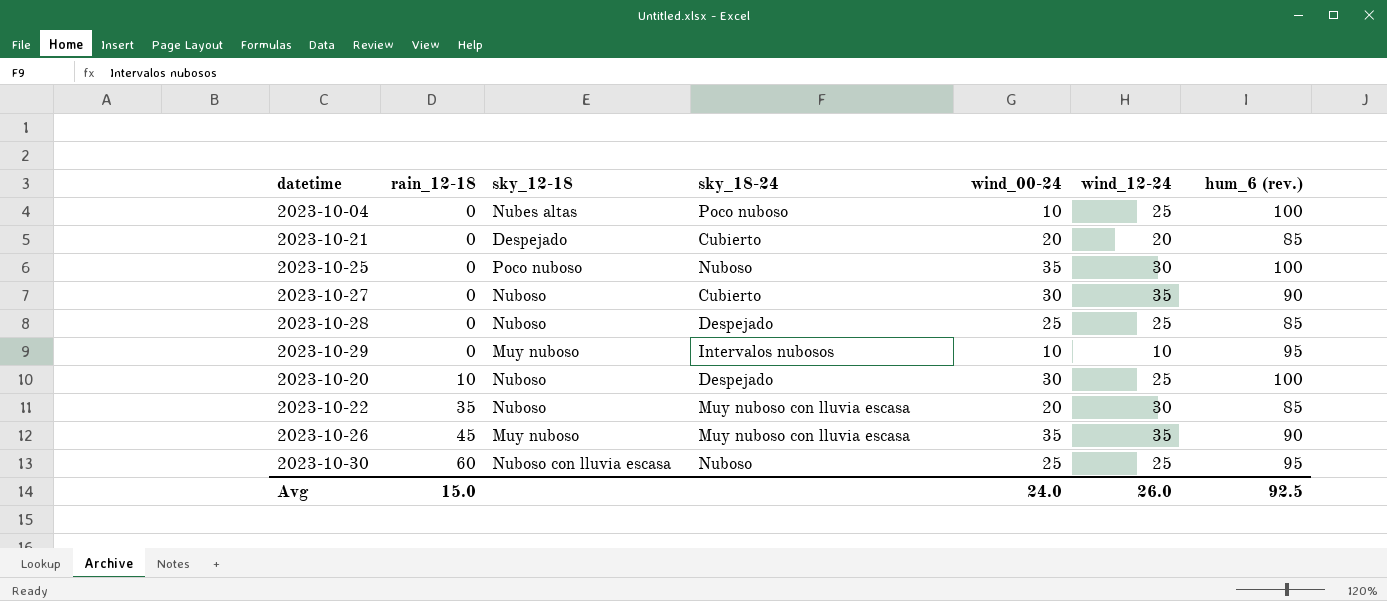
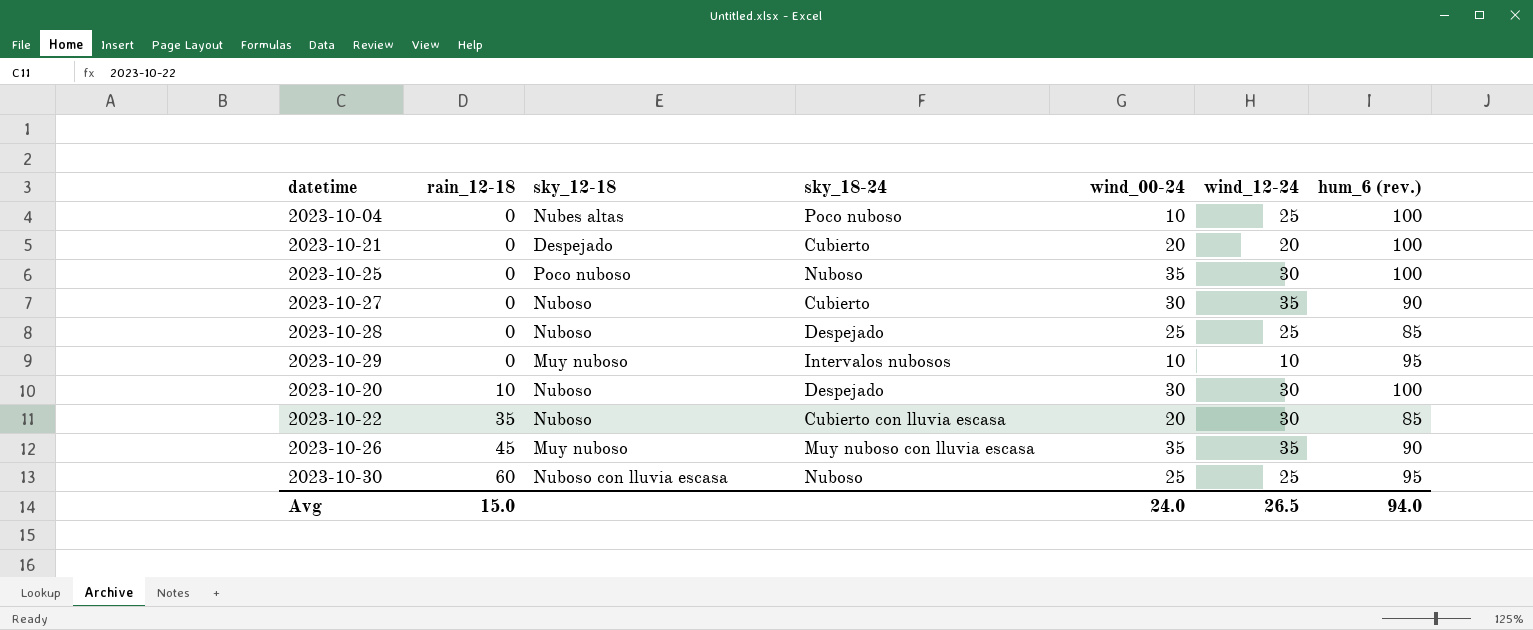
2023-10-21 | hum_6 (rev.): 85 -> 100
2023-10-20 | wind_12-24: 25 -> 30
2023-10-22 | sky_18-24: Muy nuboso con lluvia escasa -> Cubierto con lluvia escasa
Avg | wind_12-24: 26.0 -> 26.5
Avg | hum_6 (rev.): 92.5 -> 94.0

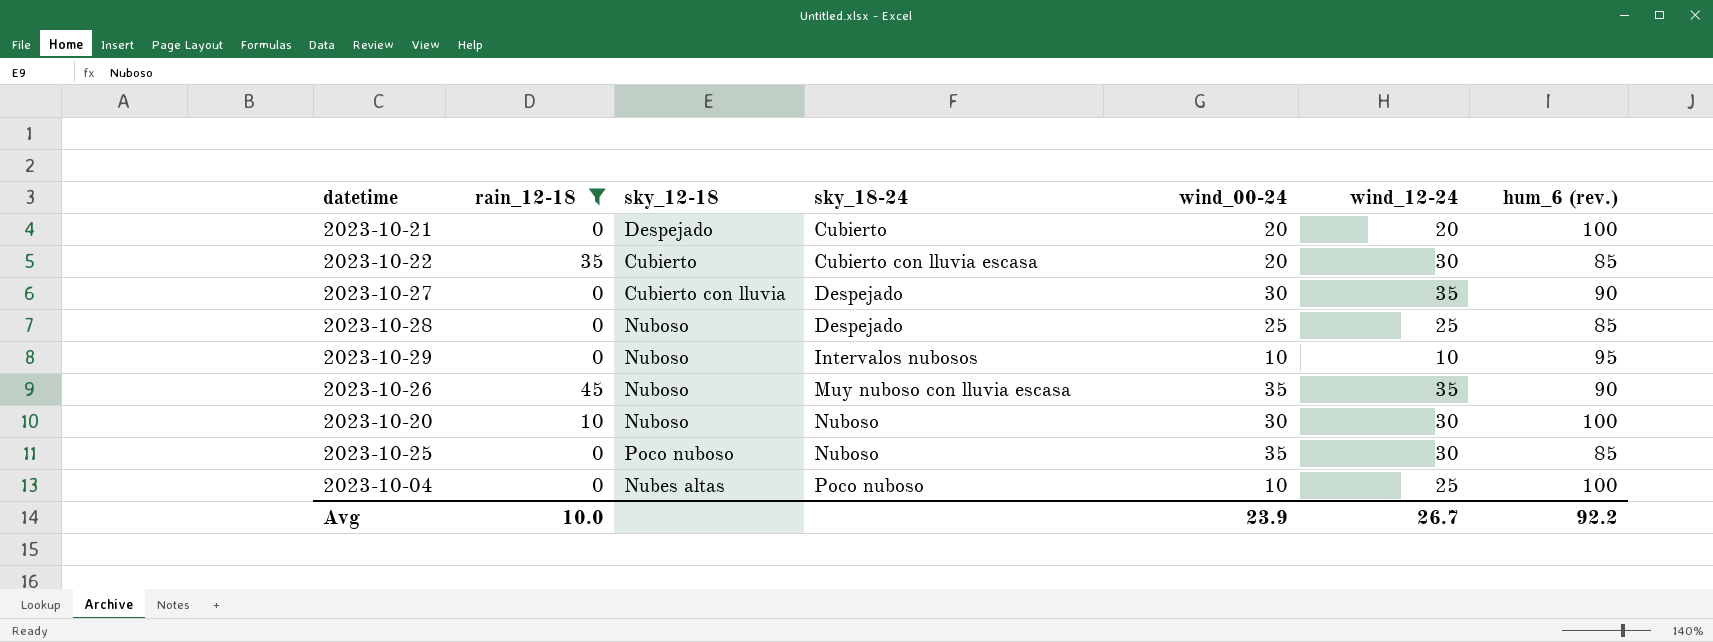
filter: none -> rain_12-18 != 60
row order: rain_12-18 ascending -> sky_18-24 ascending
2023-10-22 | sky_12-18: Nuboso -> Cubierto
2023-10-27 | sky_12-18: Nuboso -> Cubierto con lluvia
2023-10-27 | sky_18-24: Cubierto -> Despejado
2023-10-29 | sky_12-18: Muy nuboso -> Nuboso
2023-10-26 | sky_12-18: Muy nuboso -> Nuboso
2023-10-20 | sky_18-24: Despejado -> Nuboso
2023-10-25 | hum_6 (rev.): 100 -> 85
Avg | rain_12-18: 15.0 -> 10.0
Avg | wind_00-24: 24.0 -> 23.9
Avg | wind_12-24: 26.5 -> 26.7
Avg | hum_6 (rev.): 94.0 -> 92.2

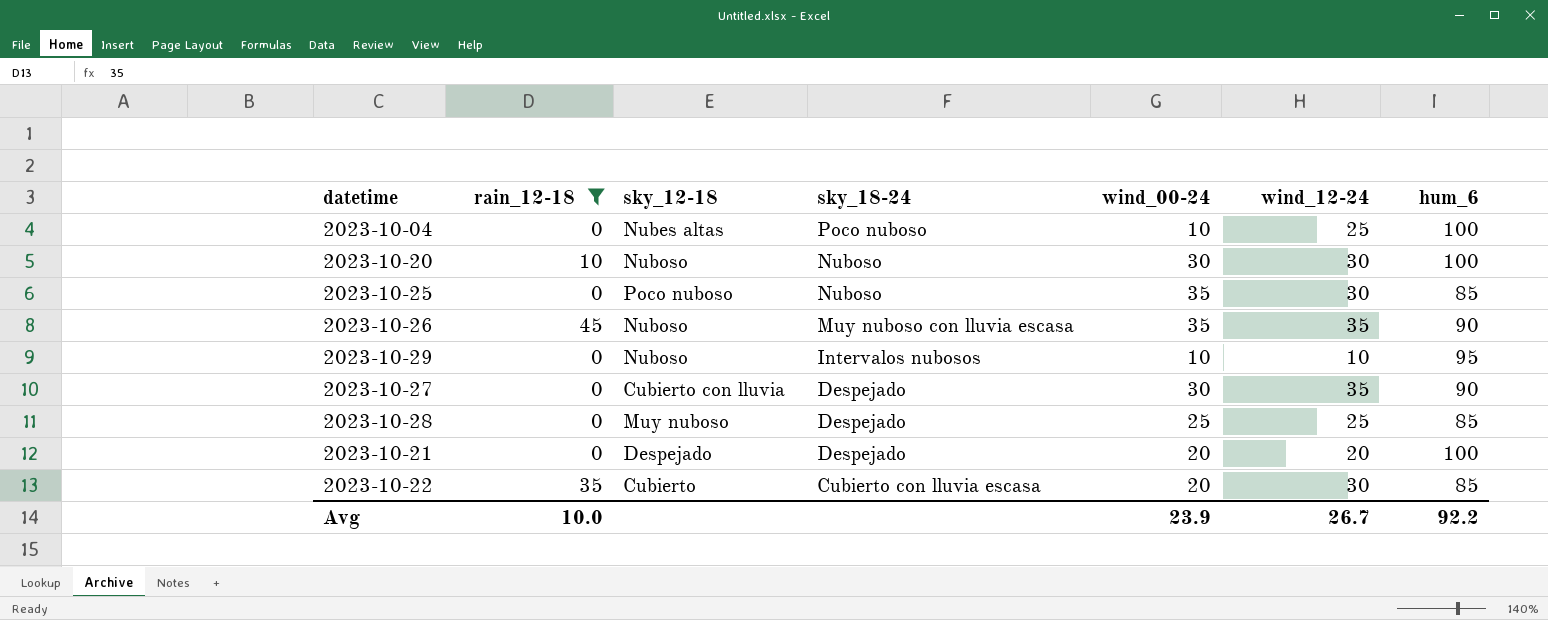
row order: sky_18-24 ascending -> sky_18-24 descending
column name: hum_6 (rev.) -> hum_6
2023-10-28 | sky_12-18: Nuboso -> Muy nuboso
2023-10-21 | sky_18-24: Cubierto -> Despejado

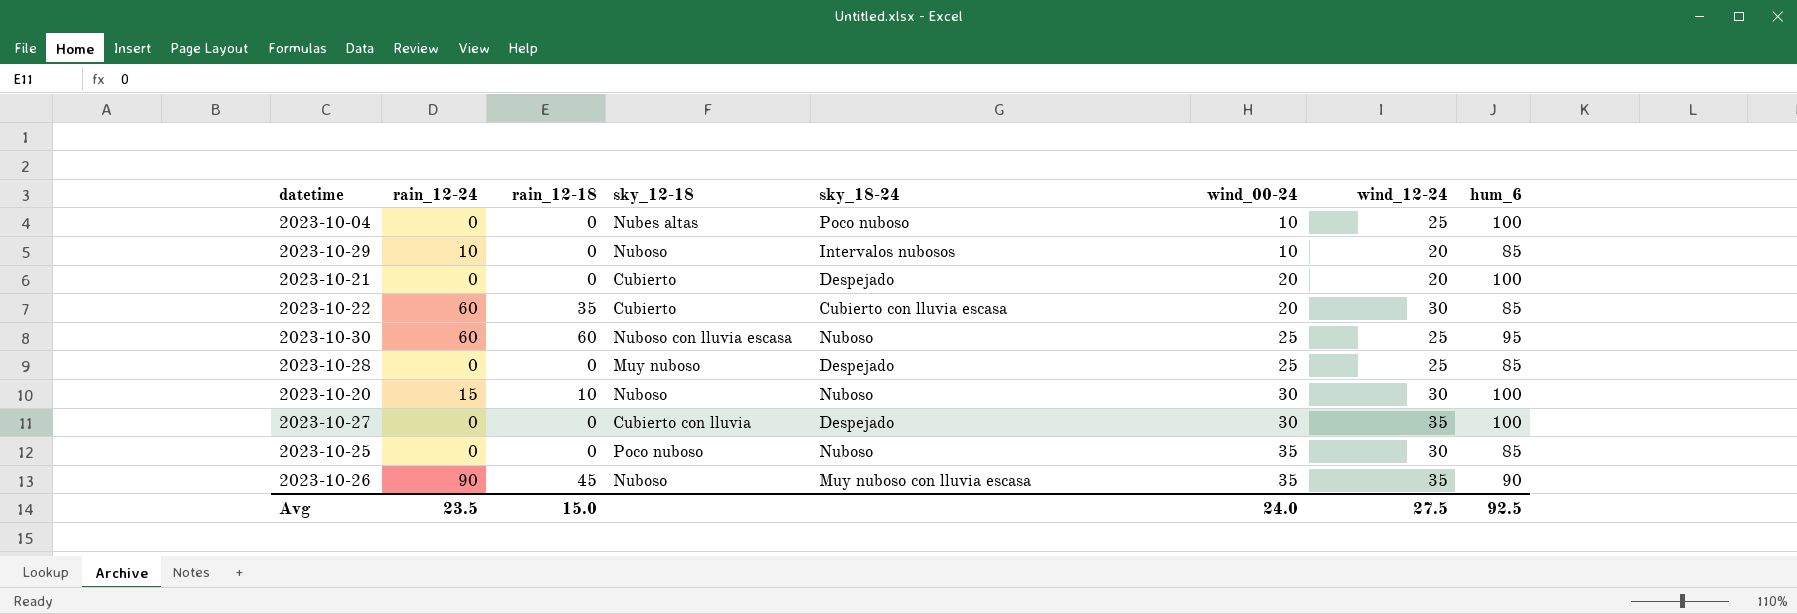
filter: rain_12-18 != 60 -> none
row order: sky_18-24 descending -> wind_00-24 ascending
column rain_12-24 | position: none -> 2
2023-10-29 | wind_12-24: 10 -> 20
2023-10-29 | hum_6: 95 -> 85
2023-10-21 | sky_12-18: Despejado -> Cubierto
2023-10-27 | hum_6: 90 -> 100
Avg | rain_12-18: 10.0 -> 15.0
Avg | wind_00-24: 23.9 -> 24.0
Avg | wind_12-24: 26.7 -> 27.5
Avg | hum_6: 92.2 -> 92.5

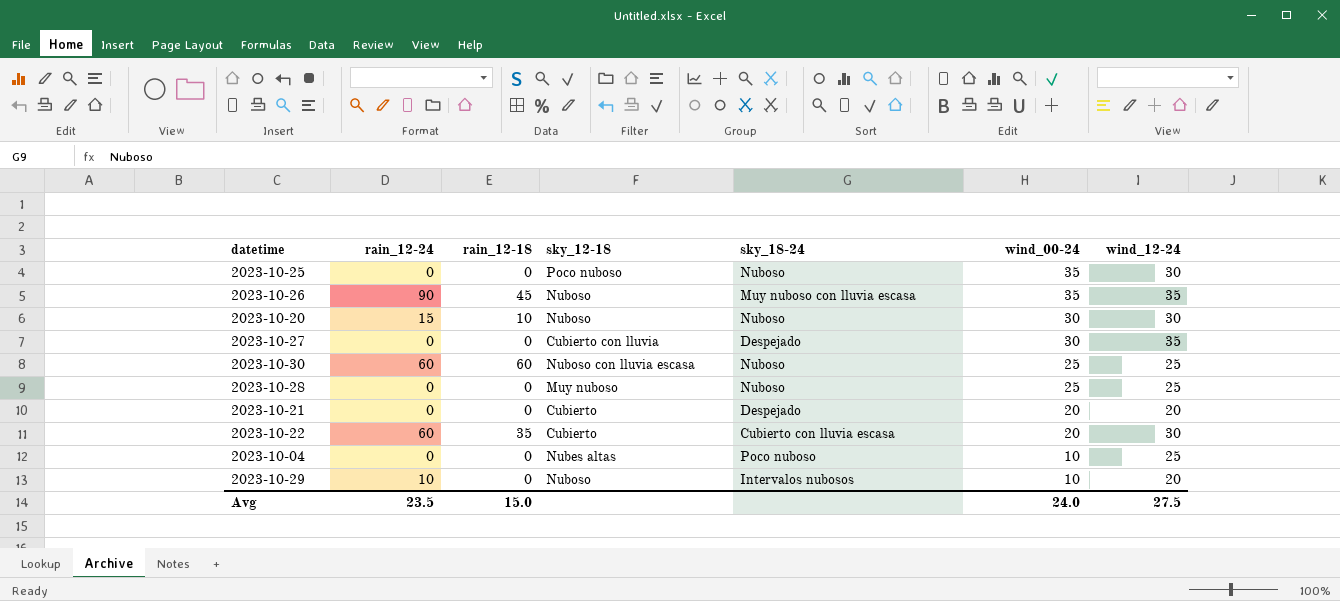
row order: wind_00-24 ascending -> wind_00-24 descending
column hum_6 | position: 8 -> none
2023-10-28 | sky_18-24: Despejado -> Nuboso

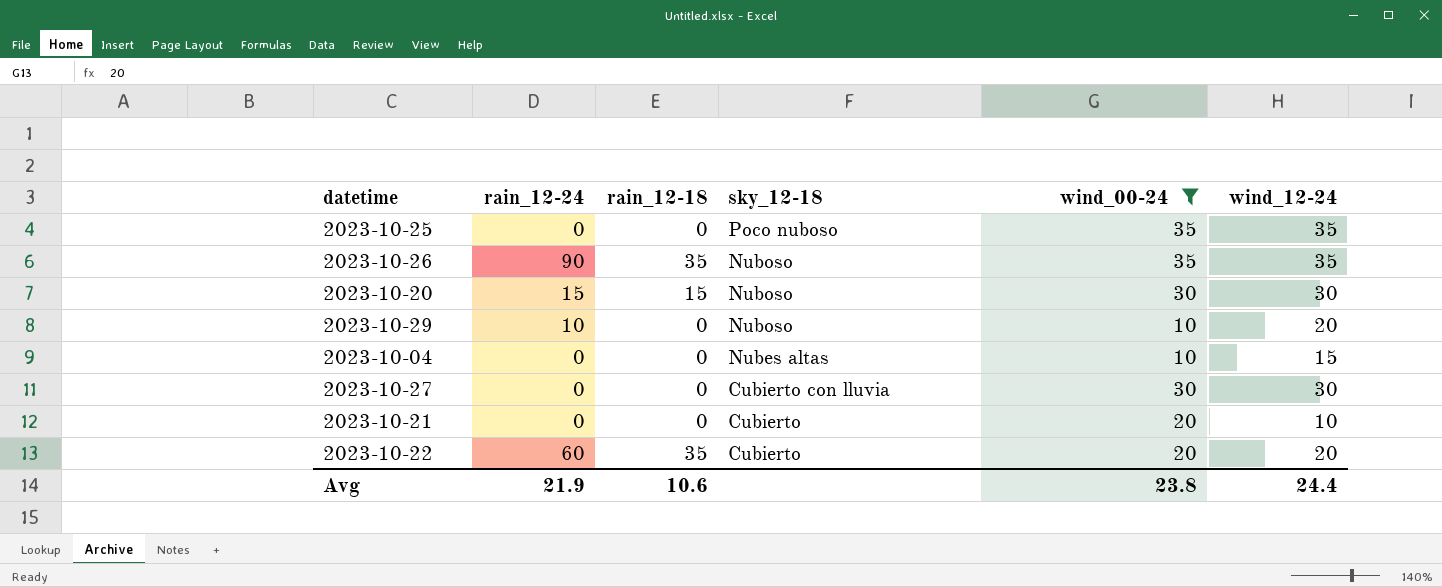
filter: none -> wind_00-24 != 25
row order: wind_00-24 descending -> sky_12-18 descending
column sky_18-24 | position: 5 -> none
2023-10-25 | wind_12-24: 30 -> 35
2023-10-26 | rain_12-18: 45 -> 35
2023-10-20 | rain_12-18: 10 -> 15
2023-10-04 | wind_12-24: 25 -> 15
2023-10-27 | wind_12-24: 35 -> 30
2023-10-21 | wind_12-24: 20 -> 10
2023-10-22 | wind_12-24: 30 -> 20
Avg | rain_12-24: 23.5 -> 21.9
Avg | rain_12-18: 15.0 -> 10.6
Avg | wind_00-24: 24.0 -> 23.8
Avg | wind_12-24: 27.5 -> 24.4

